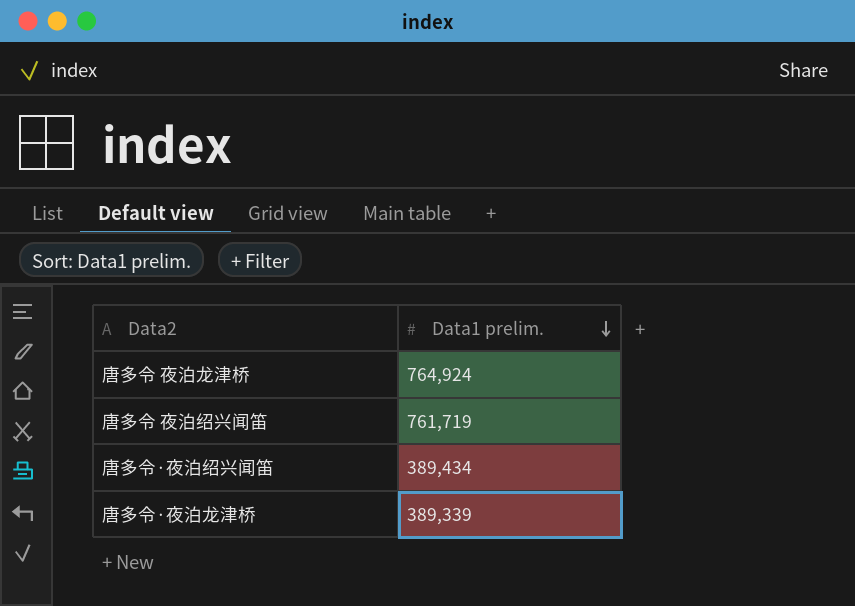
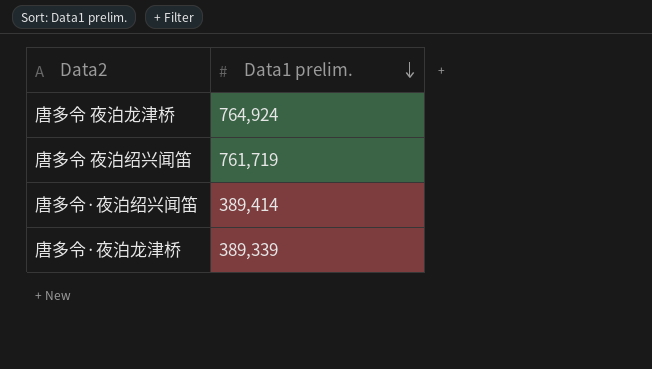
唐多令·夜泊绍兴闻笛 | Data1 prelim.: 389,434 -> 389,414

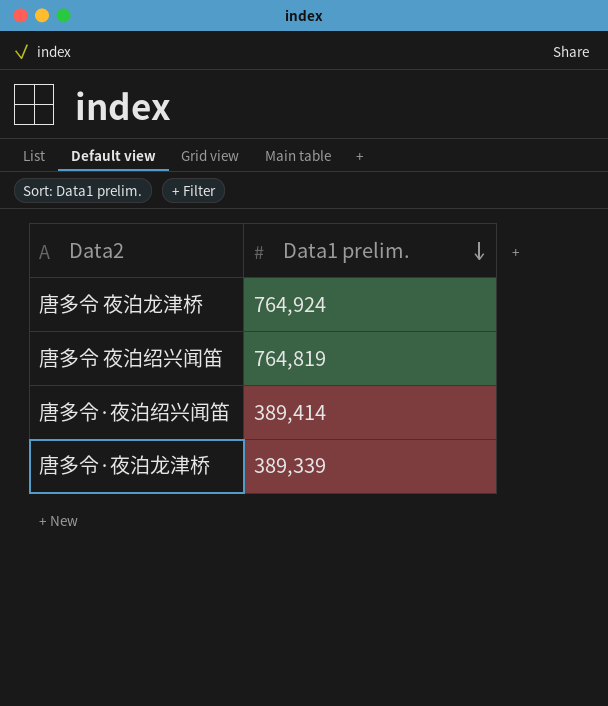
唐多令 夜泊绍兴闻笛 | Data1 prelim.: 761,719 -> 764,819

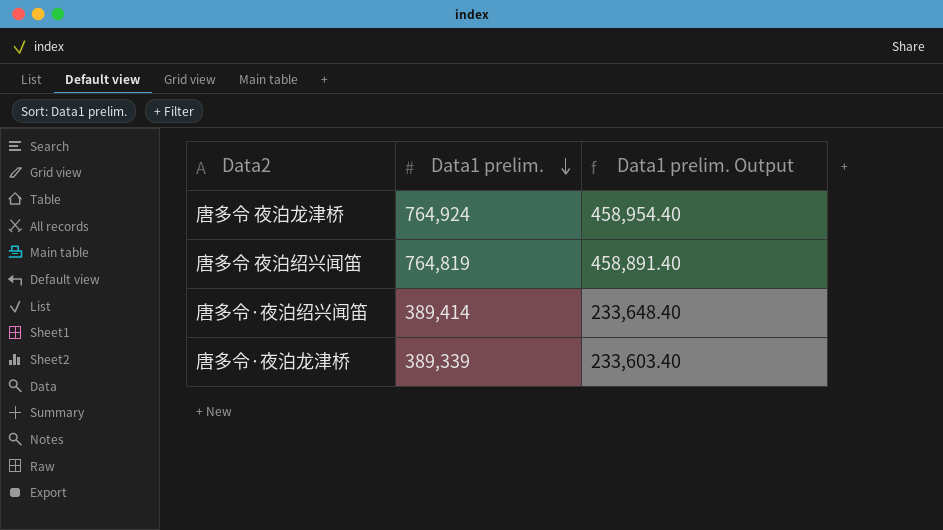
column Data1 prelim. Output | formula: none -> [Data1 prelim.] * 0.6

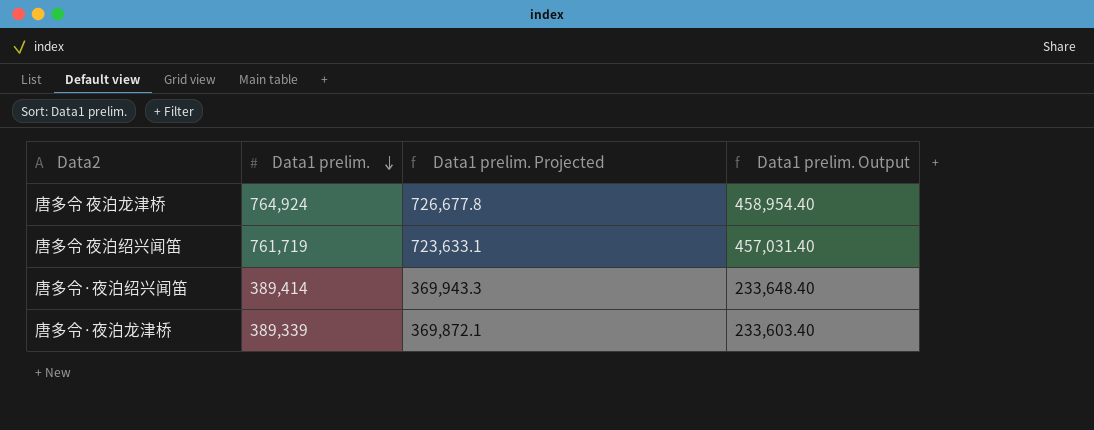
column Data1 prelim. Projected | formula: none -> [Data1 prelim.] * 0.95
唐多令 夜泊绍兴闻笛 | Data1 prelim.: 764,819 -> 761,719
唐多令 夜泊绍兴闻笛 | Data1 prelim. Output: 458,891.40 -> 457,031.40

